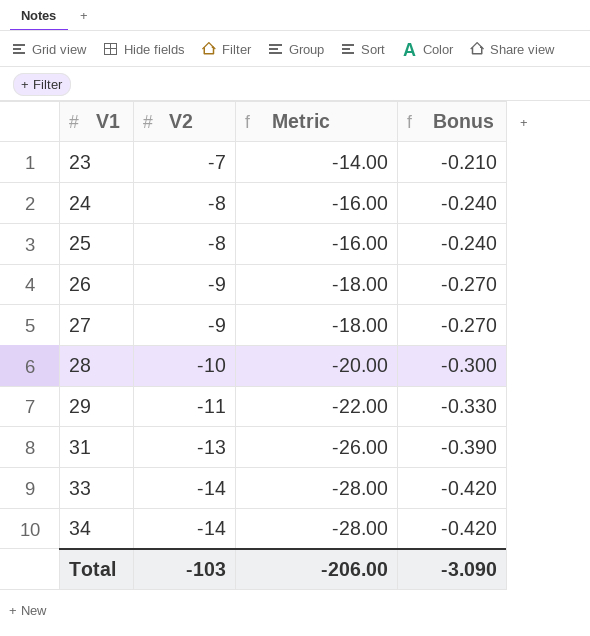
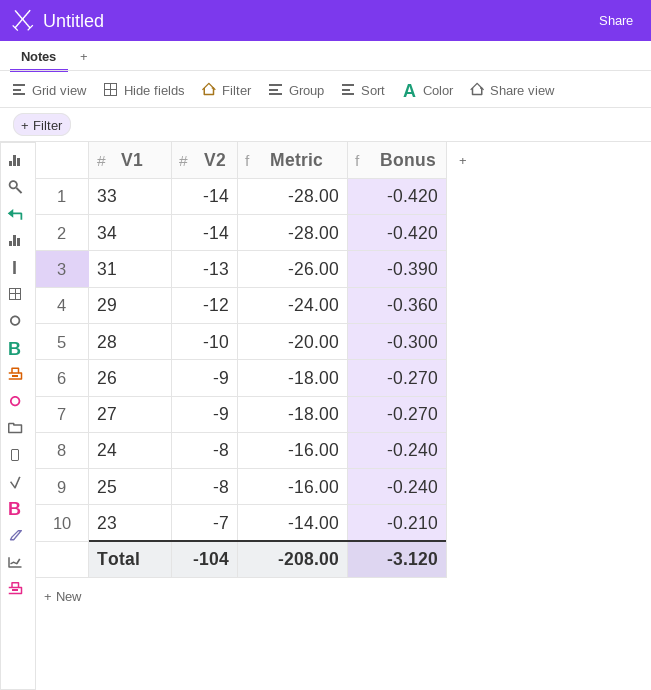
row order: V1 ascending -> V2 ascending
29 | V2: -11 -> -12
29 | Metric: -22.00 -> -24.00
29 | Bonus: -0.330 -> -0.360
Total | V2: -103 -> -104
Total | Metric: -206.00 -> -208.00
Total | Bonus: -3.090 -> -3.120

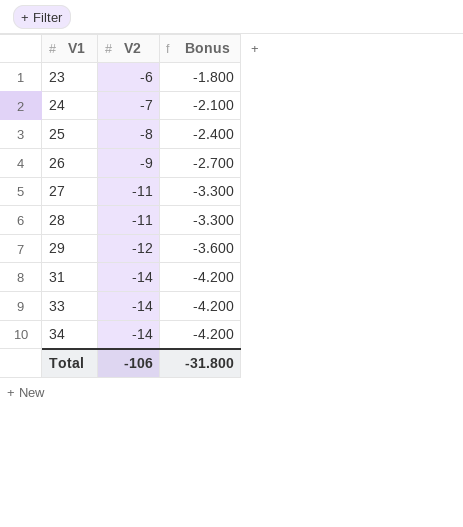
row order: V2 ascending -> V1 ascending
column Metric | formula: [V2] * 2 -> none
column Bonus | formula: [V2] * 0.03 -> [V2] * 0.3
23 | V2: -7 -> -6
24 | V2: -8 -> -7
27 | V2: -9 -> -11
28 | V2: -10 -> -11
31 | V2: -13 -> -14
Total | V2: -104 -> -106
Total | Bonus: -3.120 -> -31.800

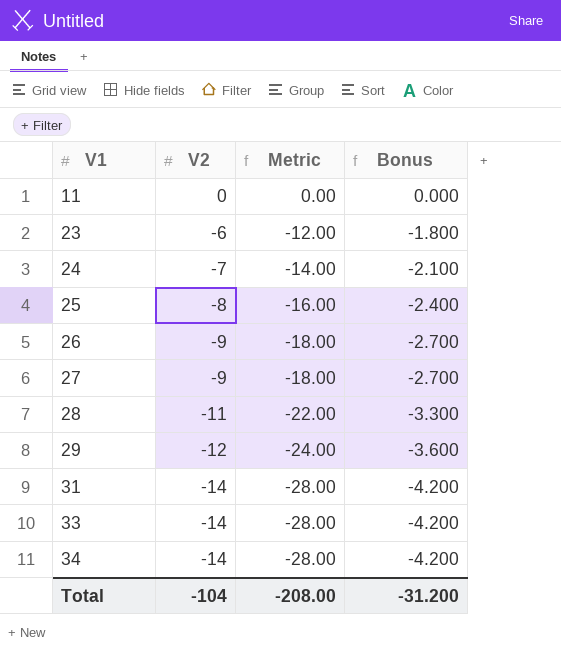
column Metric | formula: none -> [V2] * 2
row 11: none -> 0 | 0.00 | 0.000
27 | V2: -11 -> -9
27 | Bonus: -3.300 -> -2.700
Total | V2: -106 -> -104
Total | Bonus: -31.800 -> -31.200

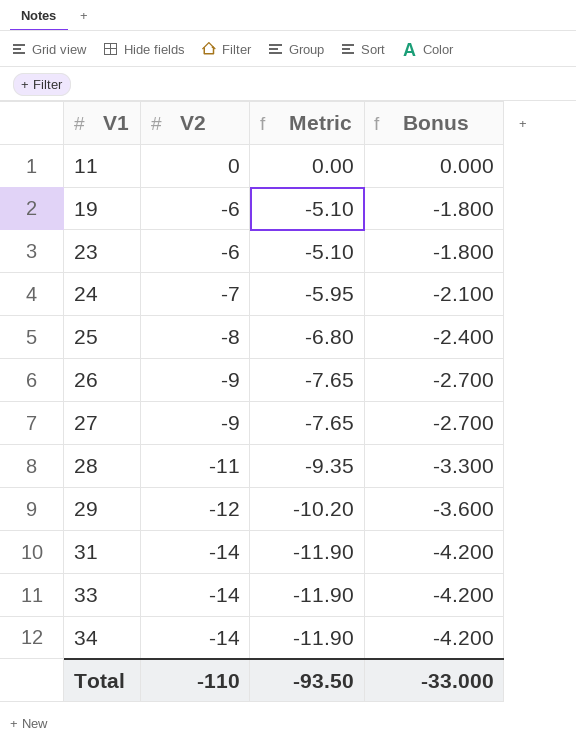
column Metric | formula: [V2] * 2 -> [V2] * 0.85
row 19: none -> -6 | -5.10 | -1.800
Total | V2: -104 -> -110
Total | Metric: -208.00 -> -93.50
Total | Bonus: -31.200 -> -33.000

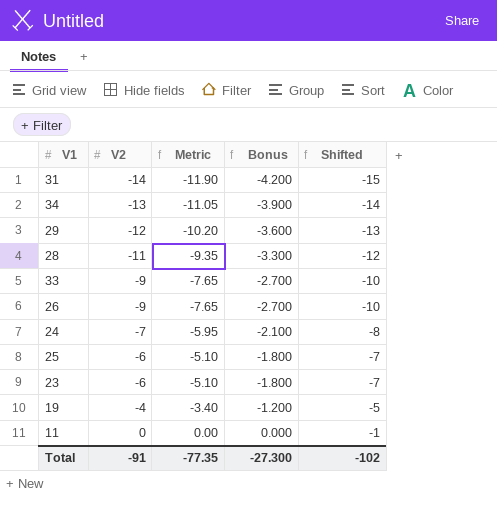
row order: V1 ascending -> V2 ascending
column Shifted | formula: none -> [V2] - 1
row 27: -9 | -7.65 | -2.700 -> none
34 | V2: -14 -> -13
34 | Metric: -11.90 -> -11.05
34 | Bonus: -4.200 -> -3.900
33 | V2: -14 -> -9
33 | Metric: -11.90 -> -7.65
33 | Bonus: -4.200 -> -2.700
25 | V2: -8 -> -6
25 | Metric: -6.80 -> -5.10
25 | Bonus: -2.400 -> -1.800
19 | V2: -6 -> -4
19 | Metric: -5.10 -> -3.40
19 | Bonus: -1.800 -> -1.200
Total | V2: -110 -> -91
Total | Metric: -93.50 -> -77.35
Total | Bonus: -33.000 -> -27.300

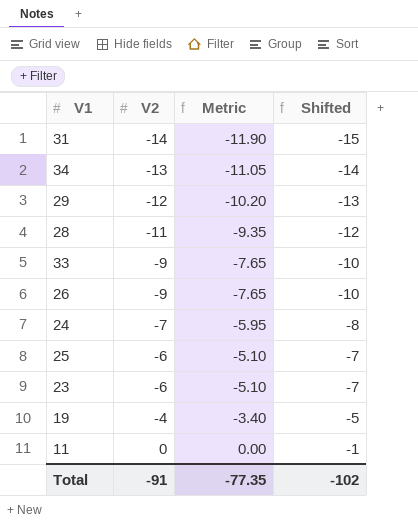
column Bonus | formula: [V2] * 0.3 -> none

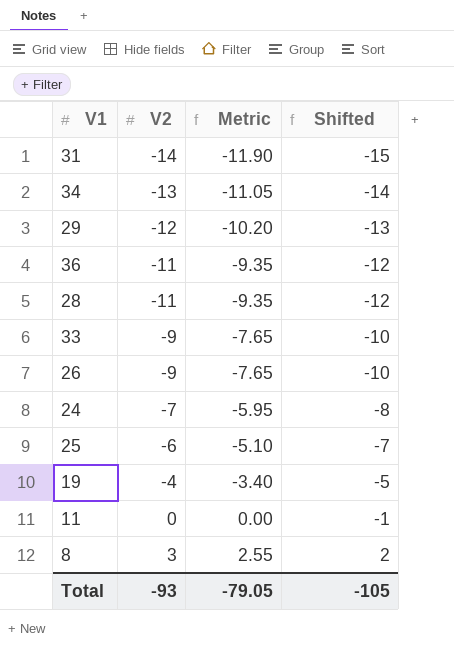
row 23: -6 | -5.10 | -7 -> none
row 36: none -> -11 | -9.35 | -12
row 8: none -> 3 | 2.55 | 2
Total | V2: -91 -> -93
Total | Metric: -77.35 -> -79.05
Total | Shifted: -102 -> -105

